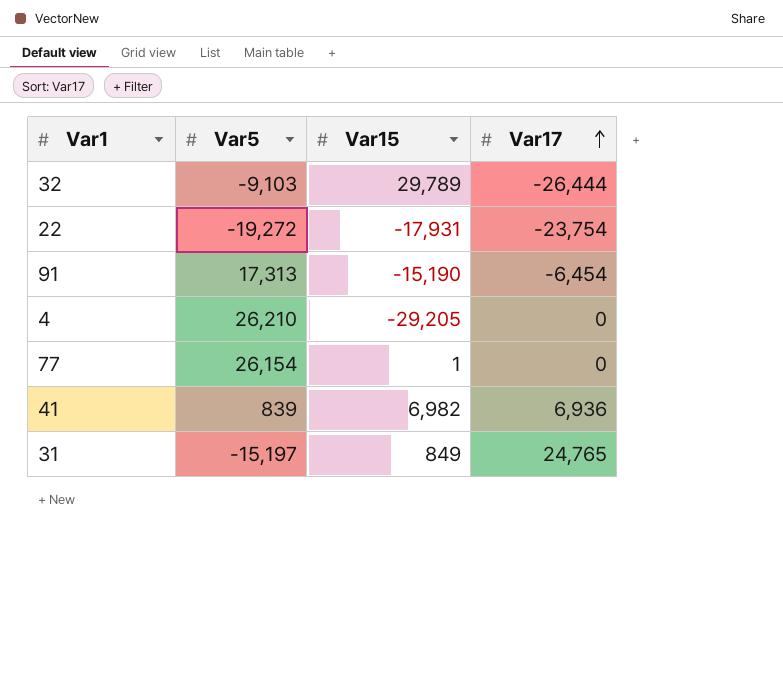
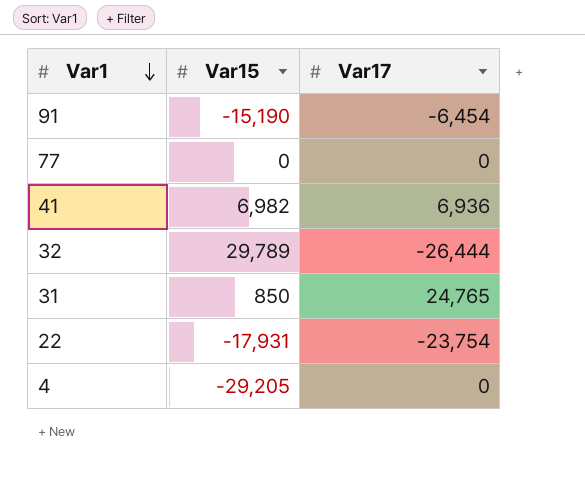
row order: Var17 ascending -> Var1 descending
column Var5 | position: 2 -> none
77 | Var15: 1 -> 0
31 | Var15: 849 -> 850

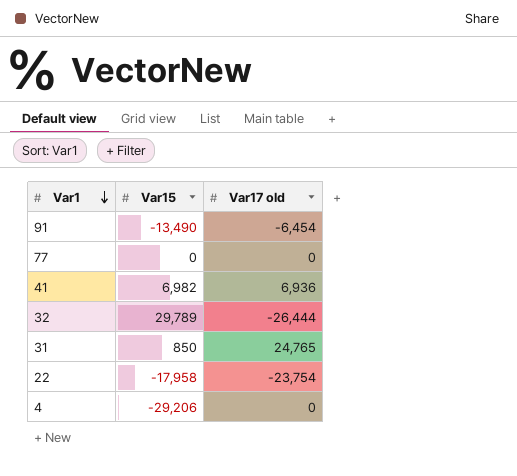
column name: Var17 -> Var17 old
91 | Var15: -15,190 -> -13,490
22 | Var15: -17,931 -> -17,958
4 | Var15: -29,205 -> -29,206

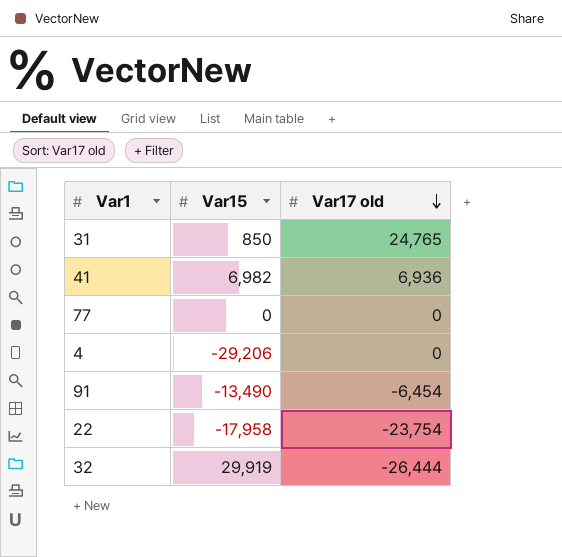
row order: Var1 descending -> Var17 old descending
32 | Var15: 29,789 -> 29,919

